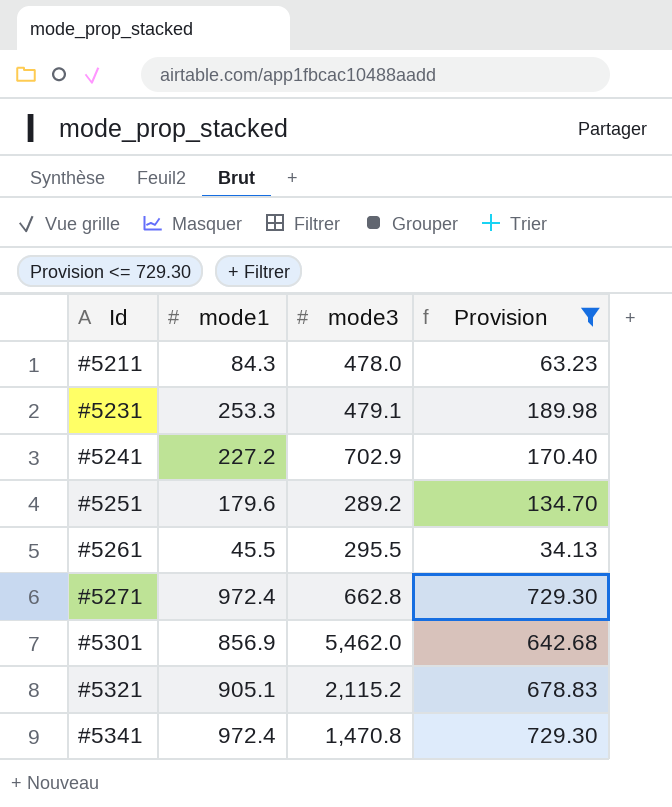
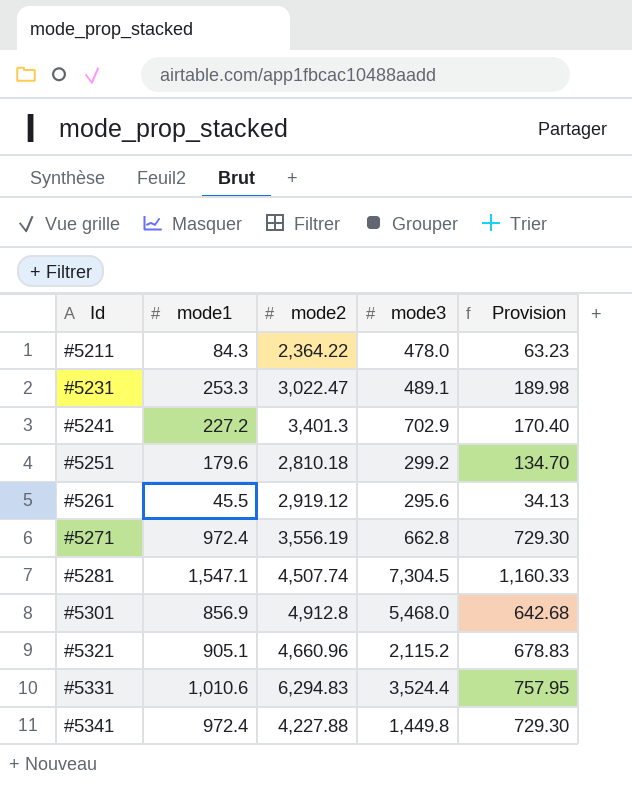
filter: Provision <= 729.30 -> none
column mode2 | position: none -> 3
#5231 | mode3: 479.1 -> 489.1
#5251 | mode3: 289.2 -> 299.2
#5261 | mode3: 295.5 -> 295.6
#5301 | mode3: 5,462.0 -> 5,468.0
#5341 | mode3: 1,470.8 -> 1,449.8

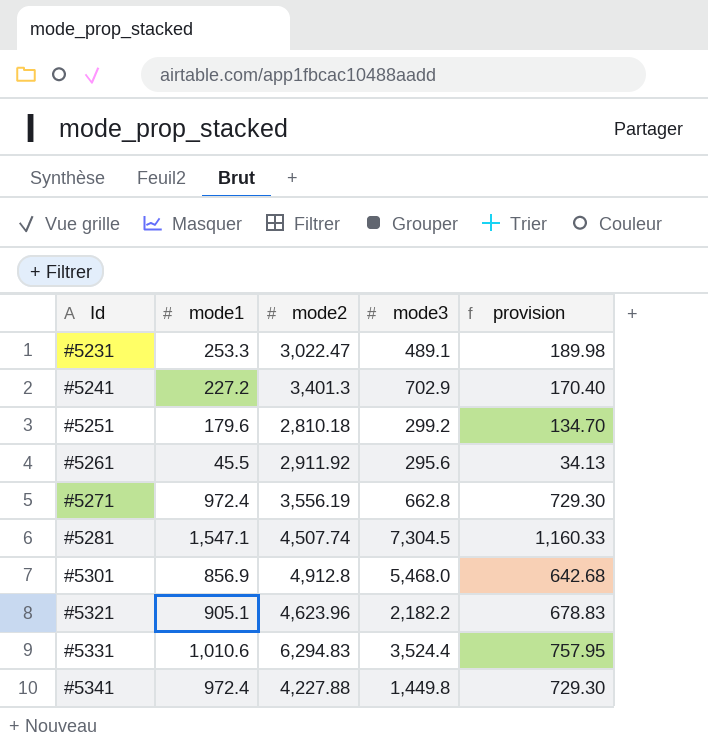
column name: Provision -> provision
row #5211: 84.3 | 2,364.22 | 478.0 | 63.23 -> none
#5261 | mode2: 2,919.12 -> 2,911.92
#5321 | mode2: 4,660.96 -> 4,623.96
#5321 | mode3: 2,115.2 -> 2,182.2

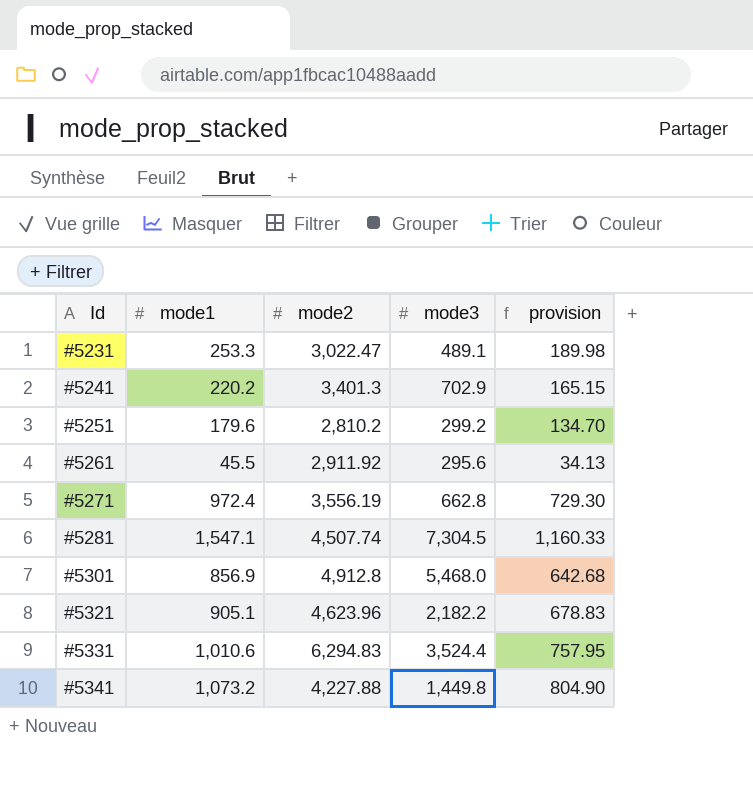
#5241 | mode1: 227.2 -> 220.2
#5241 | provision: 170.40 -> 165.15
#5251 | mode2: 2,810.18 -> 2,810.2
#5341 | mode1: 972.4 -> 1,073.2
#5341 | provision: 729.30 -> 804.90

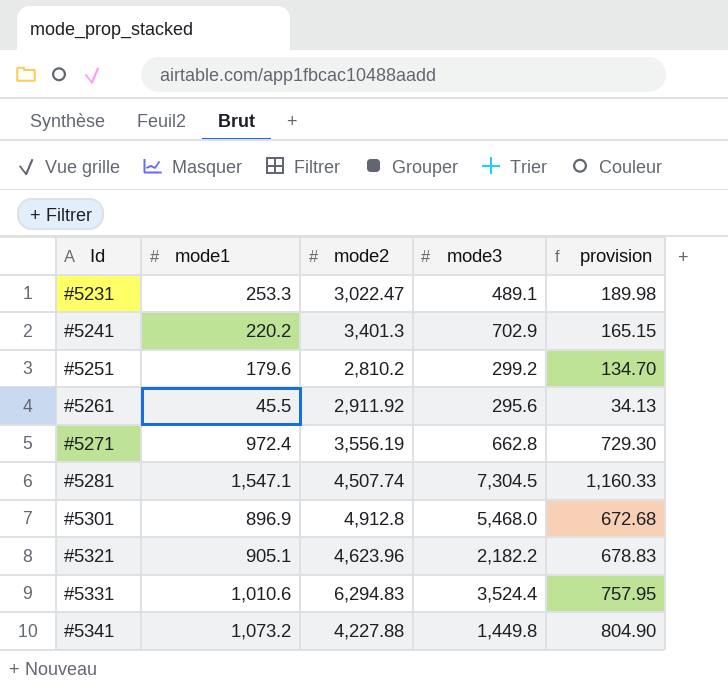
#5301 | mode1: 856.9 -> 896.9
#5301 | provision: 642.68 -> 672.68

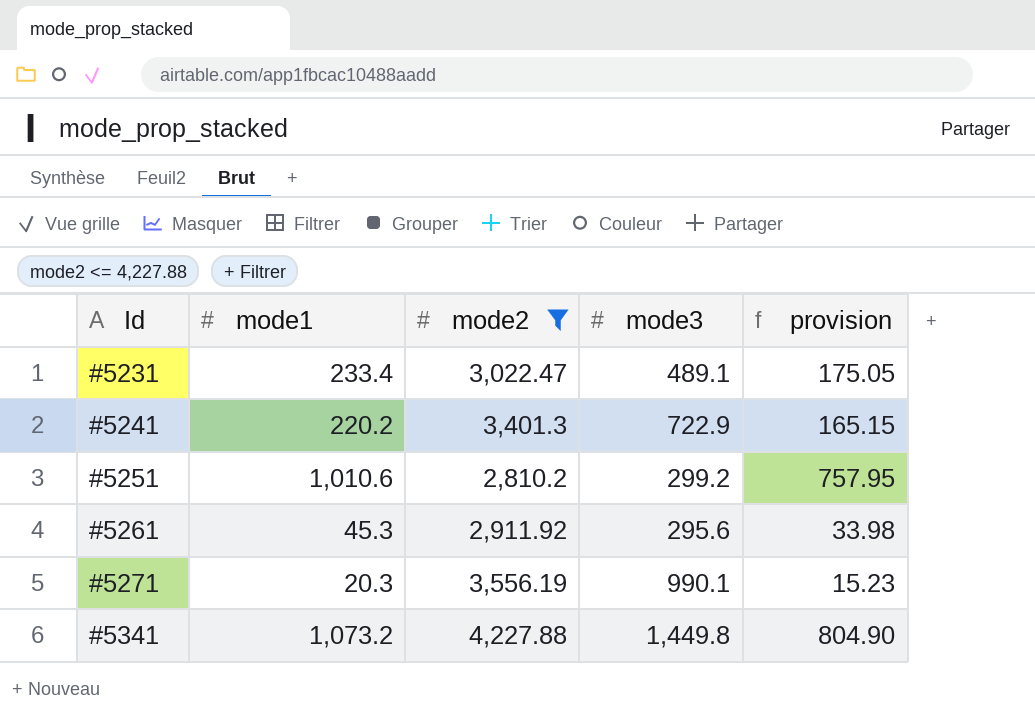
filter: none -> mode2 <= 4,227.88
#5231 | mode1: 253.3 -> 233.4
#5231 | provision: 189.98 -> 175.05
#5241 | mode3: 702.9 -> 722.9
#5251 | mode1: 179.6 -> 1,010.6
#5251 | provision: 134.70 -> 757.95
#5261 | mode1: 45.5 -> 45.3
#5261 | provision: 34.13 -> 33.98
#5271 | mode1: 972.4 -> 20.3
#5271 | mode3: 662.8 -> 990.1
#5271 | provision: 729.30 -> 15.23

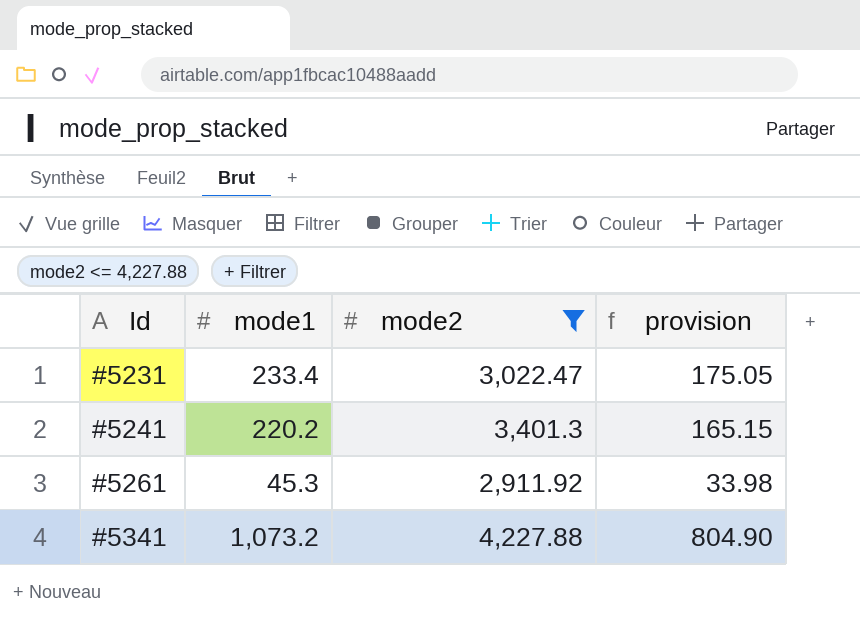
column mode3 | position: 4 -> none
row #5251: 1,010.6 | 2,810.2 | 299.2 | 757.95 -> none
row #5271: 20.3 | 3,556.19 | 990.1 | 15.23 -> none

